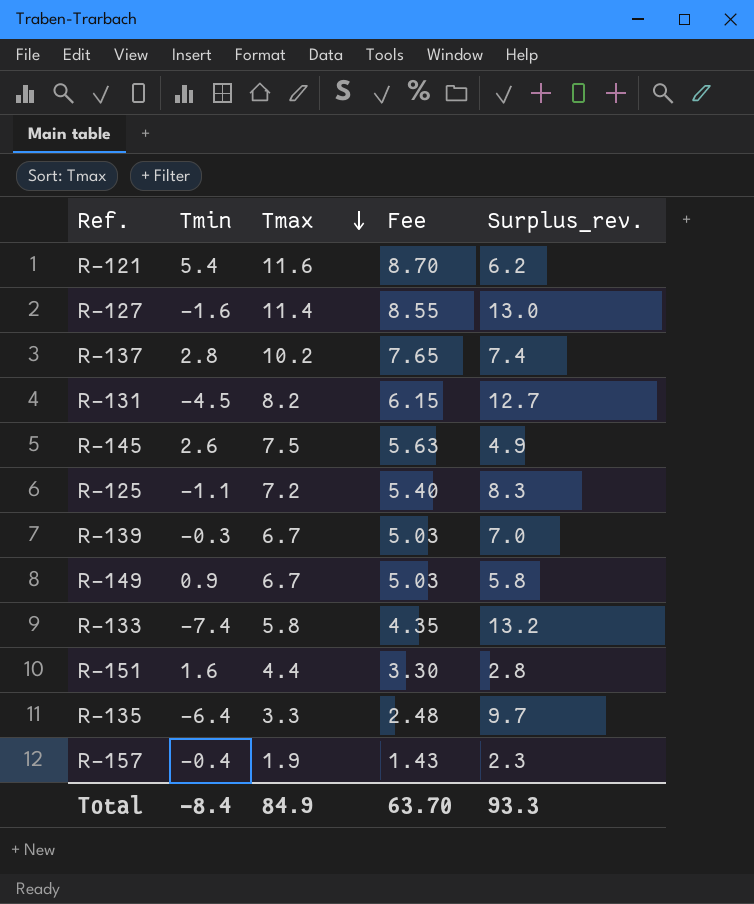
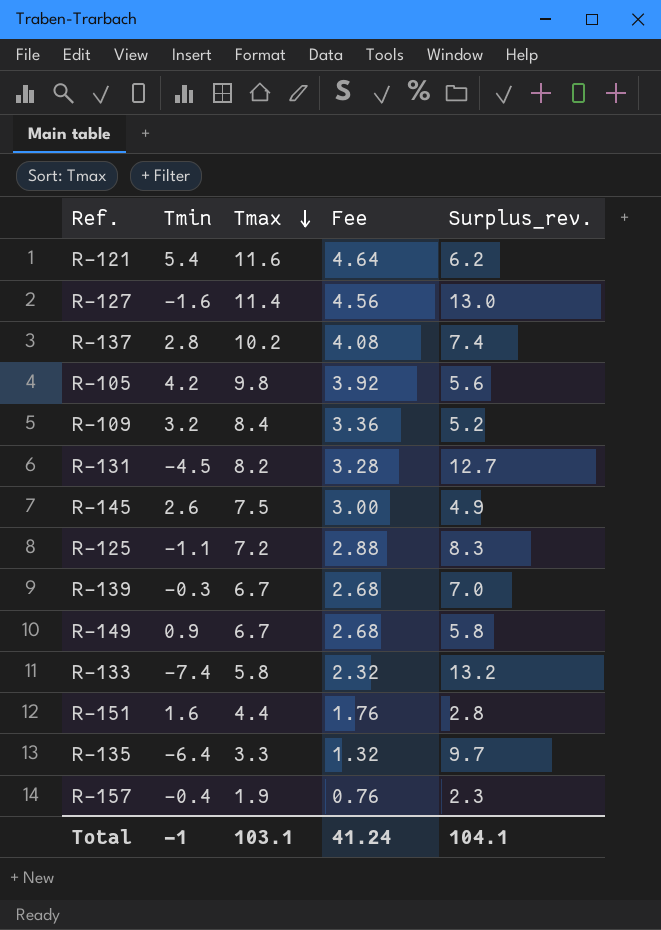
column Fee | formula: [Tmax] * 0.75 -> [Tmax] * 0.4
row R-105: none -> 4.2 | 9.8 | 3.92 | 5.6
row R-109: none -> 3.2 | 8.4 | 3.36 | 5.2
Total | Tmin: -8.4 -> -1
Total | Tmax: 84.9 -> 103.1
Total | Fee: 63.70 -> 41.24
Total | Surplus_rev.: 93.3 -> 104.1

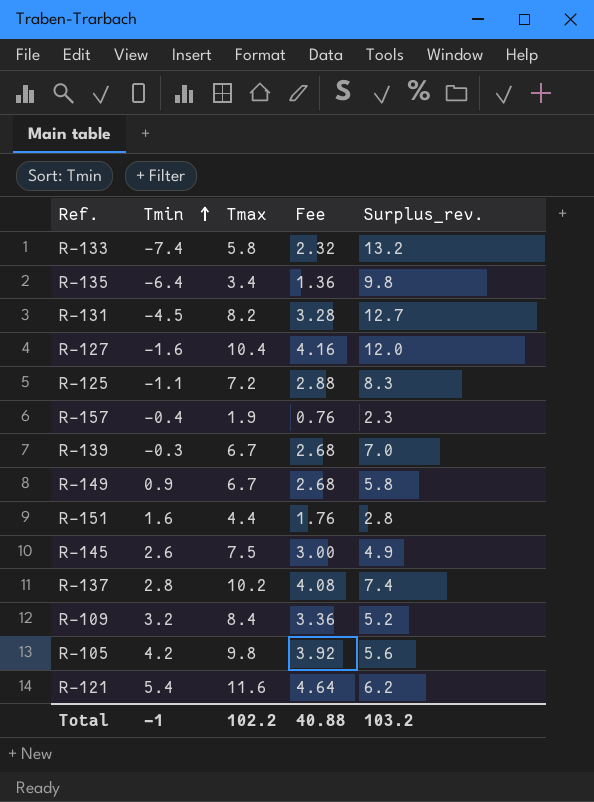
row order: Tmax descending -> Tmin ascending
R-135 | Tmax: 3.3 -> 3.4
R-135 | Fee: 1.32 -> 1.36
R-135 | Surplus_rev.: 9.7 -> 9.8
R-127 | Tmax: 11.4 -> 10.4
R-127 | Fee: 4.56 -> 4.16
R-127 | Surplus_rev.: 13.0 -> 12.0
Total | Tmax: 103.1 -> 102.2
Total | Fee: 41.24 -> 40.88
Total | Surplus_rev.: 104.1 -> 103.2

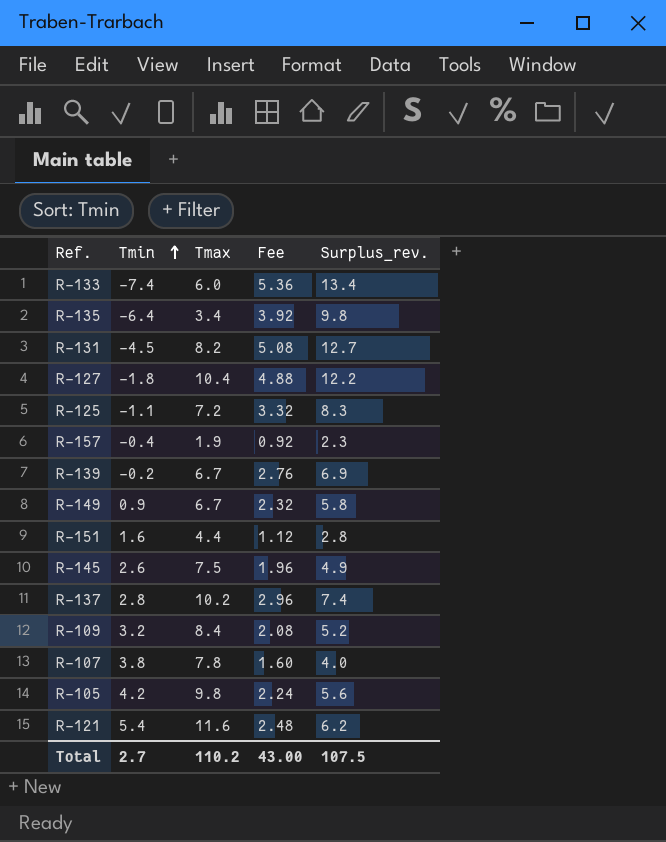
column Fee | formula: [Tmax] * 0.4 -> [Surplus_rev.] * 0.4
R-133 | Tmax: 5.8 -> 6.0
R-133 | Surplus_rev.: 13.2 -> 13.4
R-127 | Tmin: -1.6 -> -1.8
R-127 | Surplus_rev.: 12.0 -> 12.2
R-139 | Tmin: -0.3 -> -0.2
R-139 | Surplus_rev.: 7.0 -> 6.9
row R-107: none -> 3.8 | 7.8 | 1.60 | 4.0
Total | Tmin: -1 -> 2.7
Total | Tmax: 102.2 -> 110.2
Total | Fee: 40.88 -> 43.00
Total | Surplus_rev.: 103.2 -> 107.5

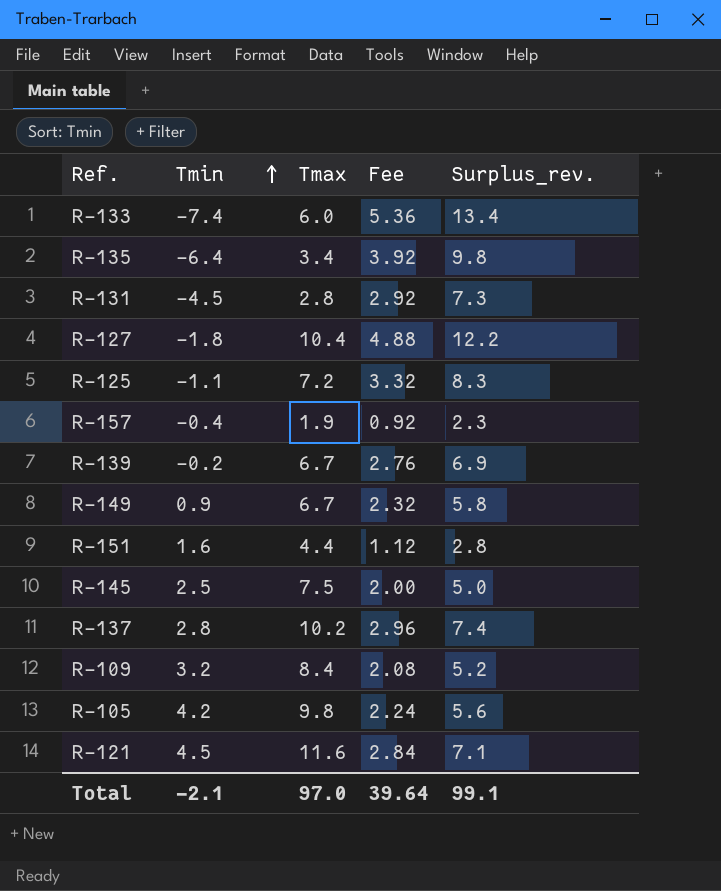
row R-107: 3.8 | 7.8 | 1.60 | 4.0 -> none
R-131 | Tmax: 8.2 -> 2.8
R-131 | Fee: 5.08 -> 2.92
R-131 | Surplus_rev.: 12.7 -> 7.3
R-145 | Tmin: 2.6 -> 2.5
R-145 | Fee: 1.96 -> 2.00
R-145 | Surplus_rev.: 4.9 -> 5.0
R-121 | Tmin: 5.4 -> 4.5
R-121 | Fee: 2.48 -> 2.84
R-121 | Surplus_rev.: 6.2 -> 7.1
Total | Tmin: 2.7 -> -2.1
Total | Tmax: 110.2 -> 97.0
Total | Fee: 43.00 -> 39.64
Total | Surplus_rev.: 107.5 -> 99.1

